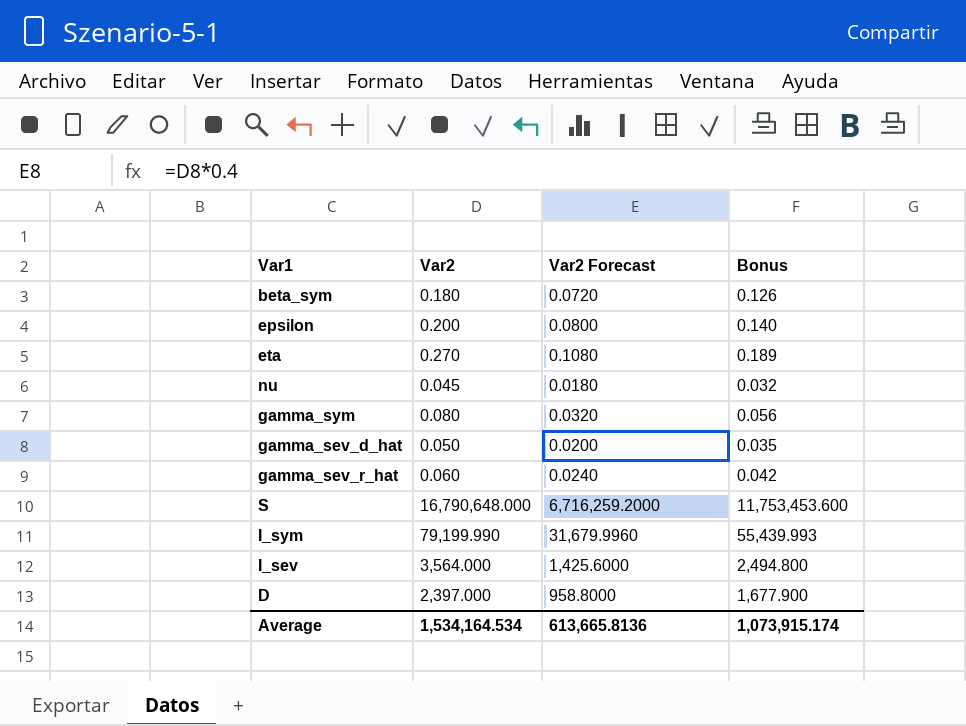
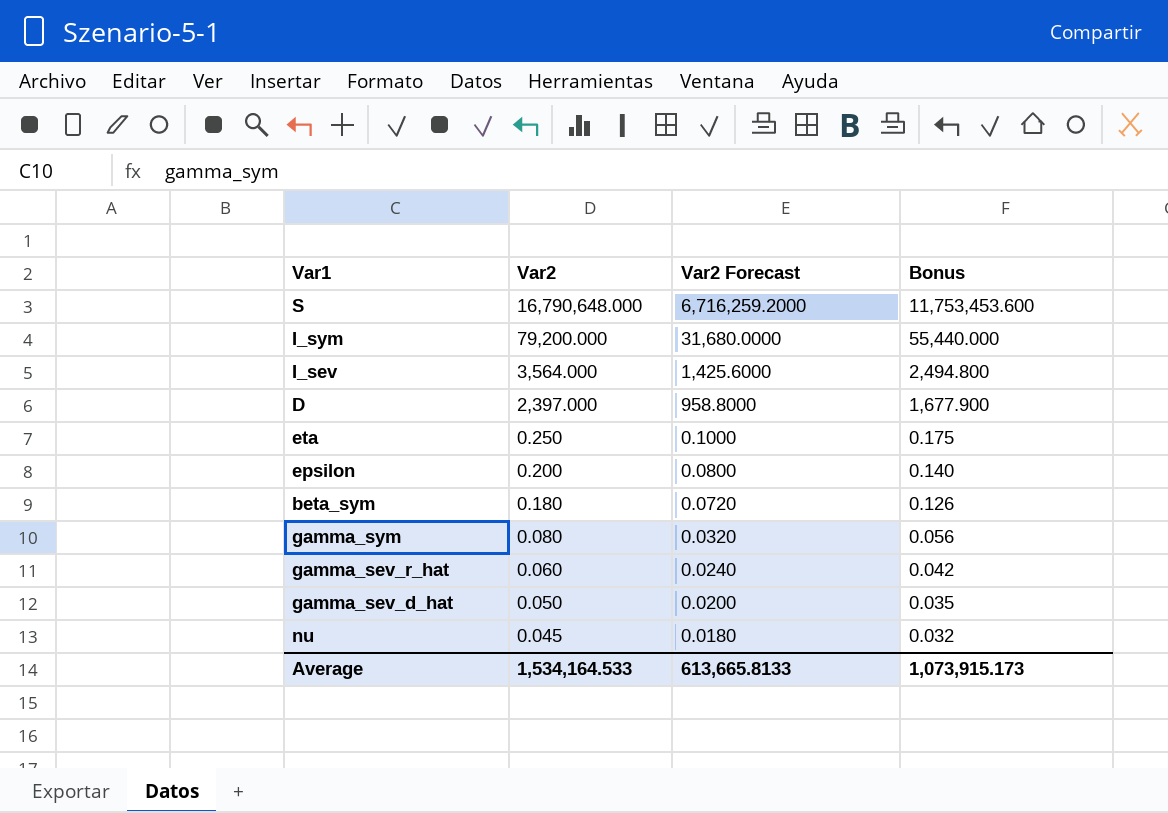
row order: none -> Var2 descending
I_sym | Var2: 79,199.990 -> 79,200.000
I_sym | Var2 Forecast: 31,679.9960 -> 31,680.0000
I_sym | Bonus: 55,439.993 -> 55,440.000
eta | Var2: 0.270 -> 0.250
eta | Var2 Forecast: 0.1080 -> 0.1000
eta | Bonus: 0.189 -> 0.175
Average | Var2: 1,534,164.534 -> 1,534,164.533
Average | Var2 Forecast: 613,665.8136 -> 613,665.8133
Average | Bonus: 1,073,915.174 -> 1,073,915.173

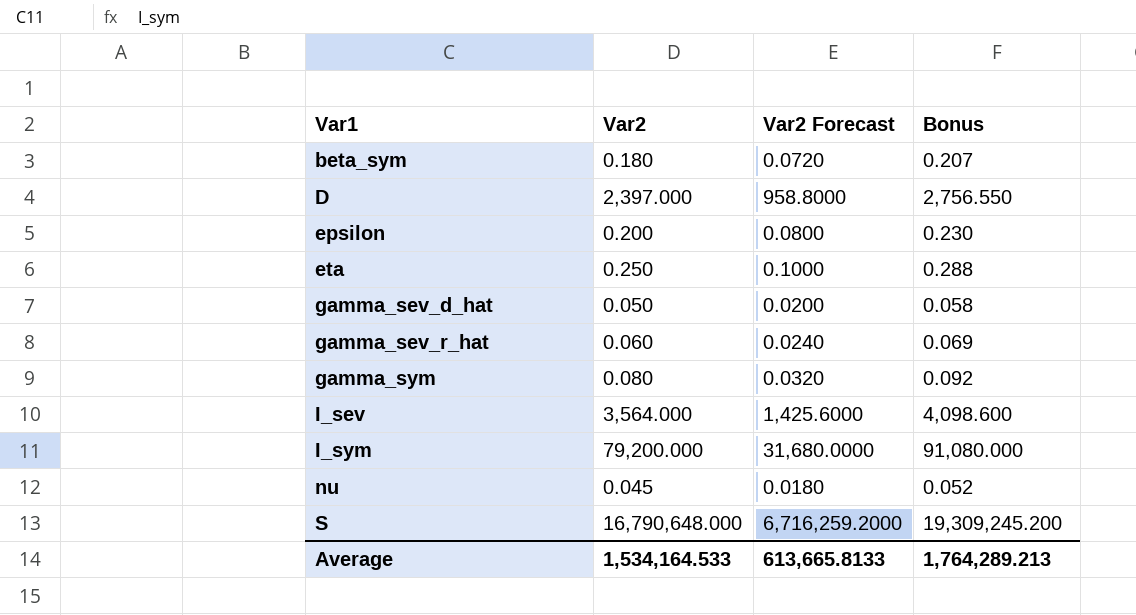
row order: Var2 descending -> Var1 ascending
column Bonus | formula: [Var2] * 0.7 -> [Var2] * 1.15
Average | Bonus: 1,073,915.173 -> 1,764,289.213

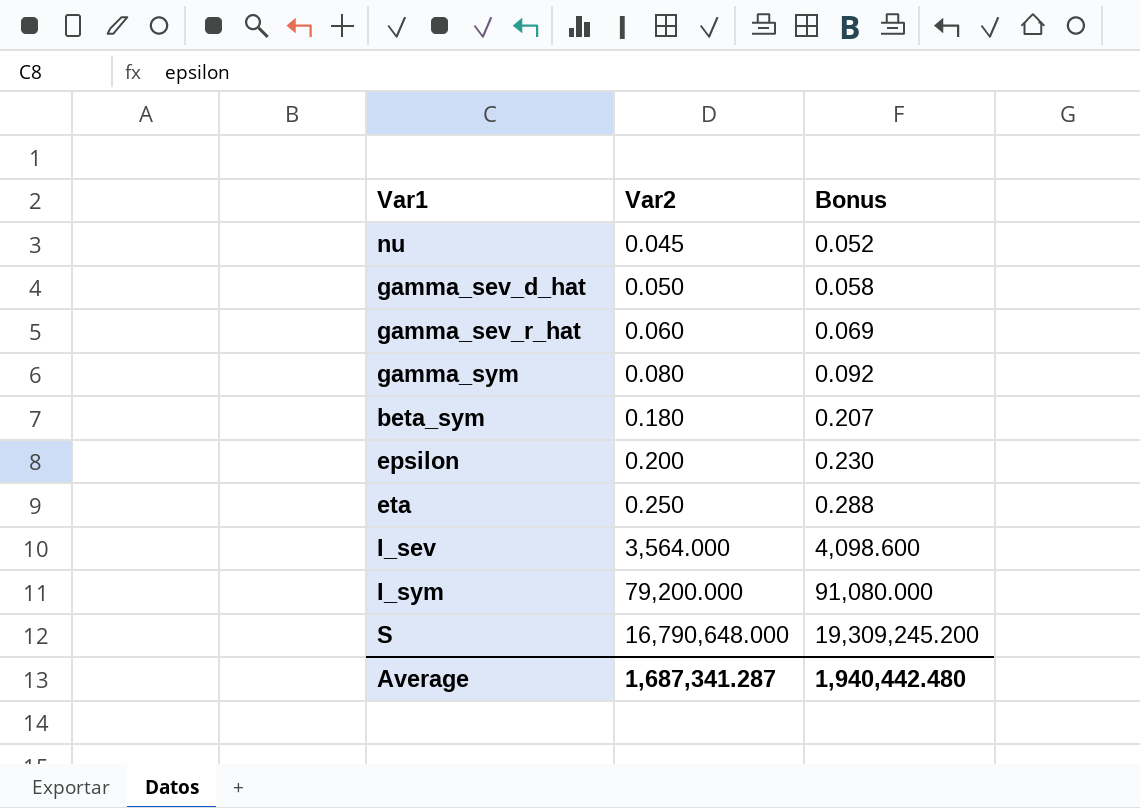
row order: Var1 ascending -> Var2 ascending
column Var2 Forecast | formula: [Var2] * 0.4 -> none
row D: 2,397.000 | 958.8000 | 2,756.550 -> none
Average | Var2: 1,534,164.533 -> 1,687,341.287
Average | Bonus: 1,764,289.213 -> 1,940,442.480

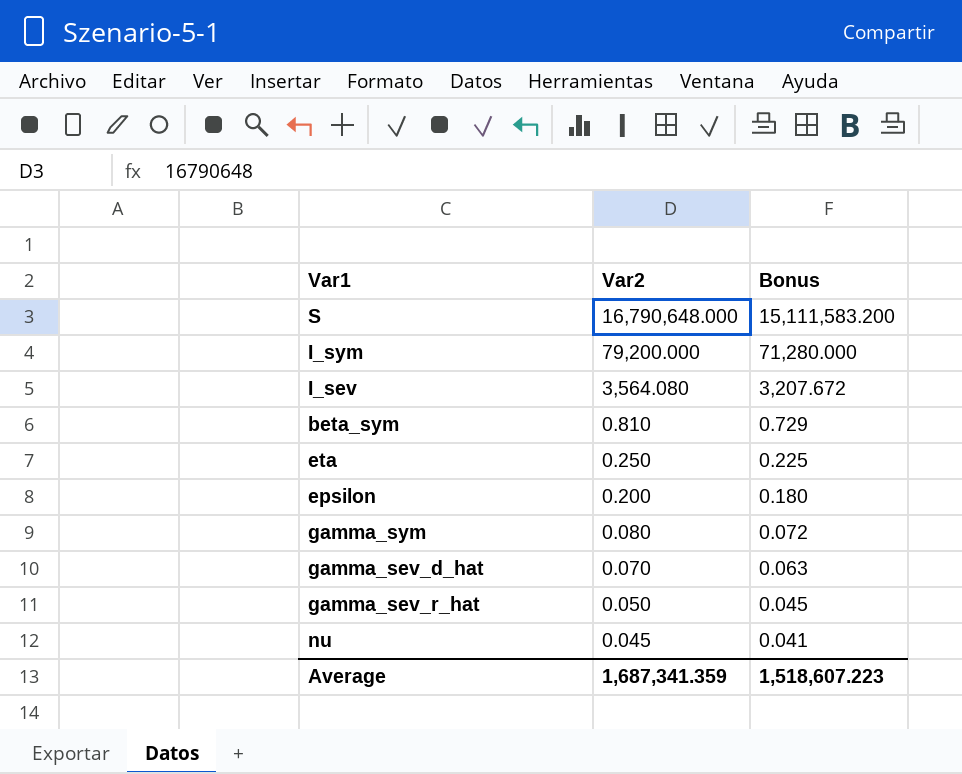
row order: Var2 ascending -> Var2 descending
column Bonus | formula: [Var2] * 1.15 -> [Var2] * 0.9
I_sev | Var2: 3,564.000 -> 3,564.080
beta_sym | Var2: 0.180 -> 0.810
gamma_sev_d_hat | Var2: 0.050 -> 0.070
gamma_sev_r_hat | Var2: 0.060 -> 0.050
Average | Var2: 1,687,341.287 -> 1,687,341.359
Average | Bonus: 1,940,442.480 -> 1,518,607.223

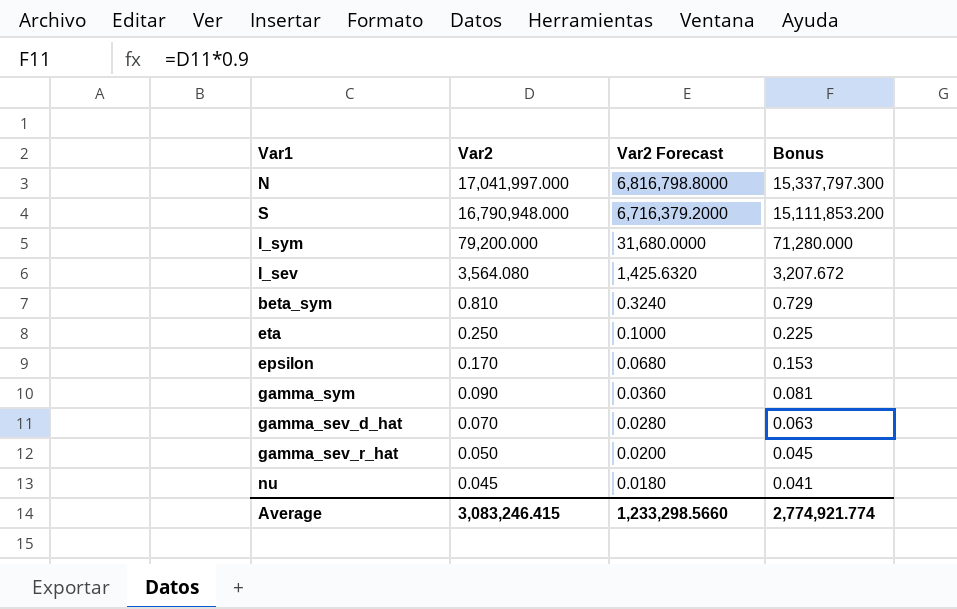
column Var2 Forecast | formula: none -> [Var2] * 0.4
row N: none -> 17,041,997.000 | 6,816,798.8000 | 15,337,797.300
S | Var2: 16,790,648.000 -> 16,790,948.000
S | Bonus: 15,111,583.200 -> 15,111,853.200
epsilon | Var2: 0.200 -> 0.170
epsilon | Bonus: 0.180 -> 0.153
gamma_sym | Var2: 0.080 -> 0.090
gamma_sym | Bonus: 0.072 -> 0.081
Average | Var2: 1,687,341.359 -> 3,083,246.415
Average | Bonus: 1,518,607.223 -> 2,774,921.774

